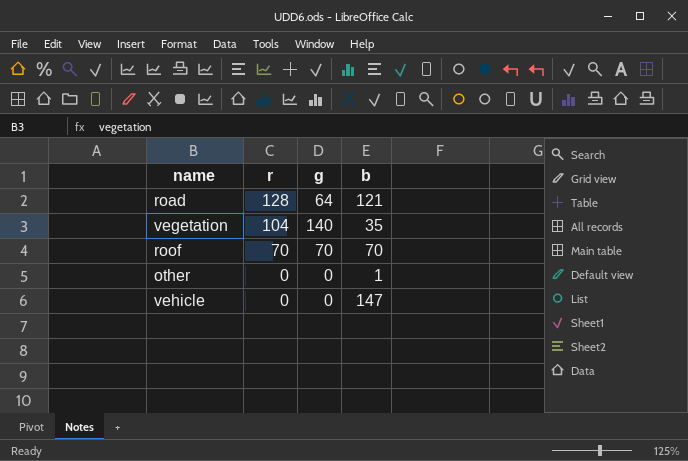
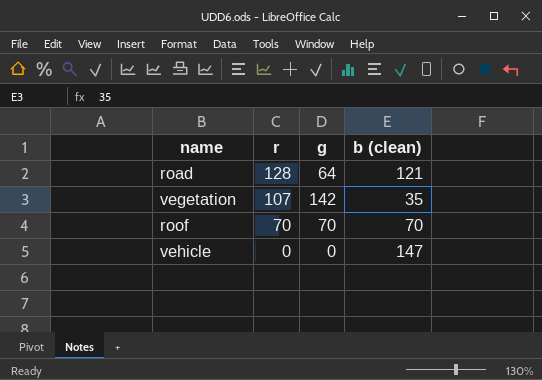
column name: b -> b (clean)
row other: 0 | 0 | 1 -> none
vegetation | r: 104 -> 107
vegetation | g: 140 -> 142

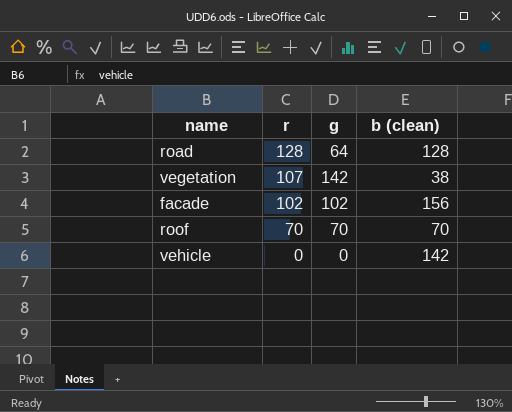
road | b (clean): 121 -> 128
vegetation | b (clean): 35 -> 38
row facade: none -> 102 | 102 | 156
vehicle | b (clean): 147 -> 142

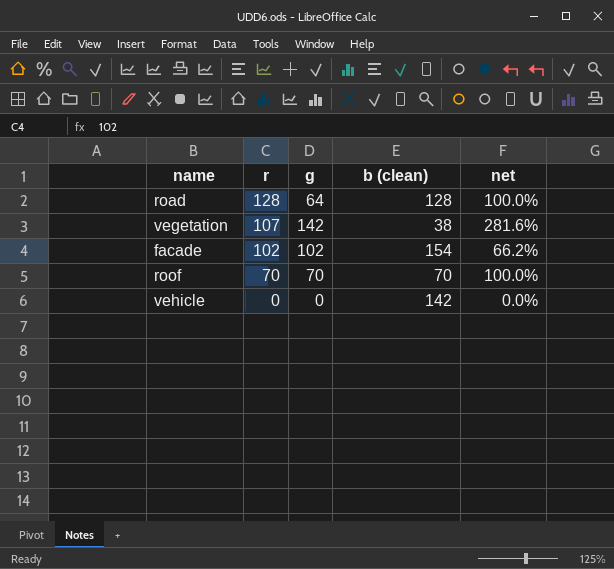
column net | formula: none -> [r] / [b (clean)]
facade | b (clean): 156 -> 154

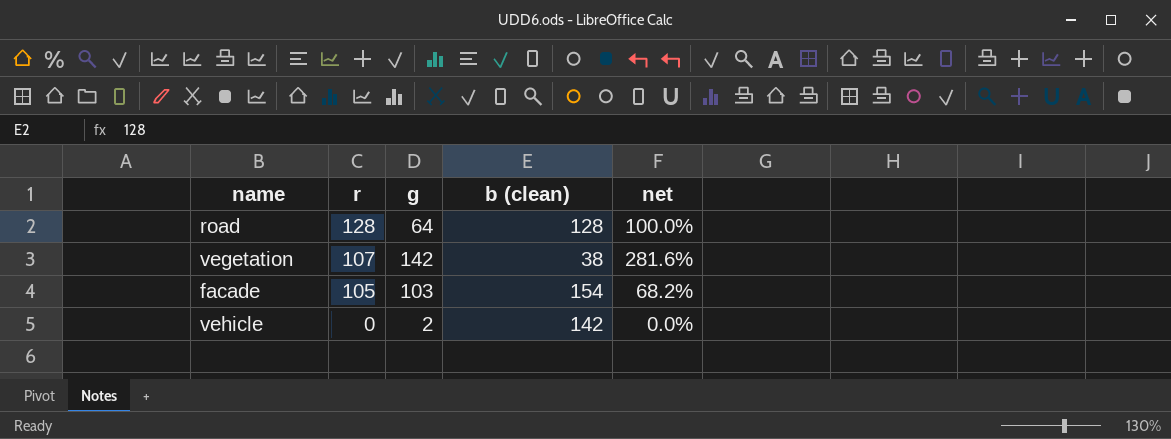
row roof: 70 | 70 | 70 | 100.0% -> none
facade | r: 102 -> 105
facade | g: 102 -> 103
facade | net: 66.2% -> 68.2%
vehicle | g: 0 -> 2

